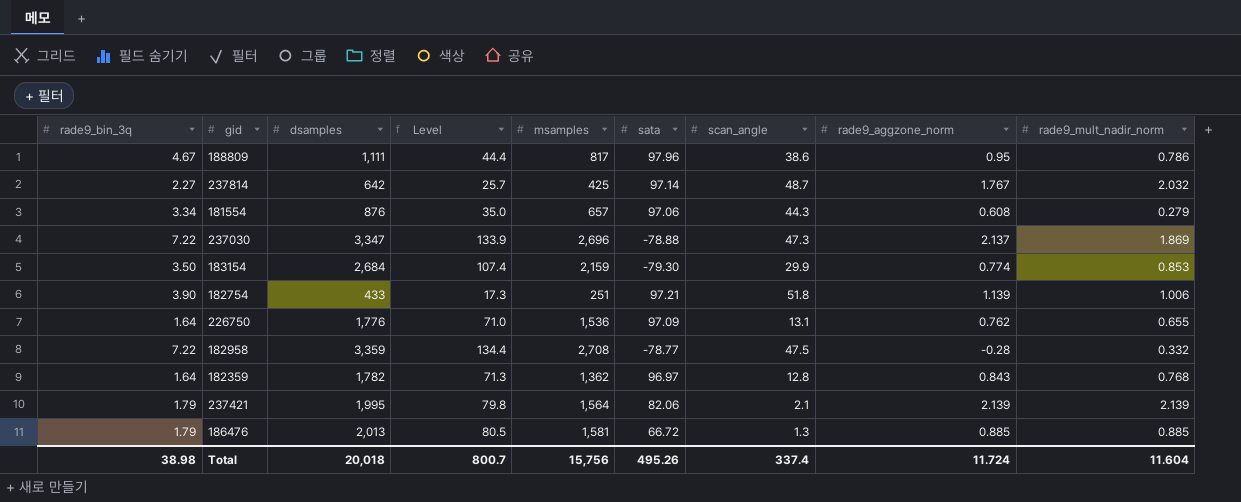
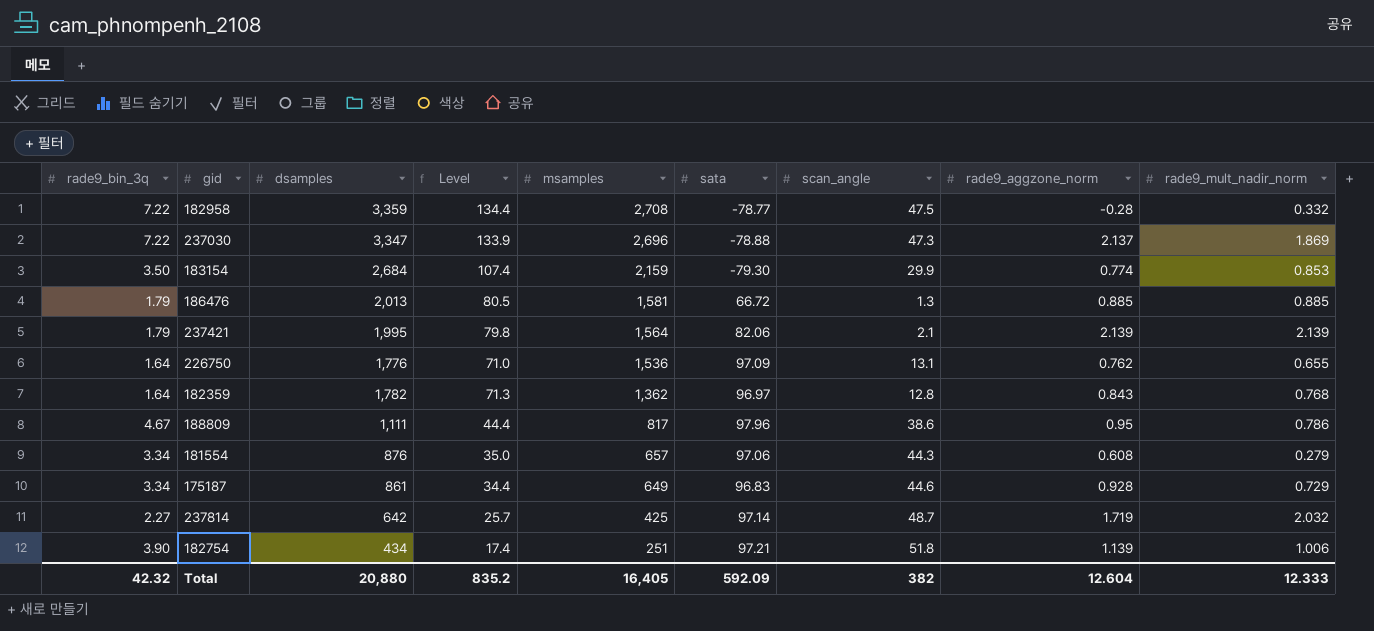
row order: none -> msamples descending
row 175187: none -> 3.34 | 861 | 34.4 | 649 | 96.83 | 44.6 | 0.928 | 0.729
237814 | rade9_aggzone_norm: 1.767 -> 1.719
182754 | dsamples: 433 -> 434
182754 | Level: 17.3 -> 17.4
Total | rade9_bin_3q: 38.98 -> 42.32
Total | dsamples: 20,018 -> 20,880
Total | Level: 800.7 -> 835.2
Total | msamples: 15,756 -> 16,405
Total | sata: 495.26 -> 592.09
Total | scan_angle: 337.4 -> 382
Total | rade9_aggzone_norm: 11.724 -> 12.604
Total | rade9_mult_nadir_norm: 11.604 -> 12.333

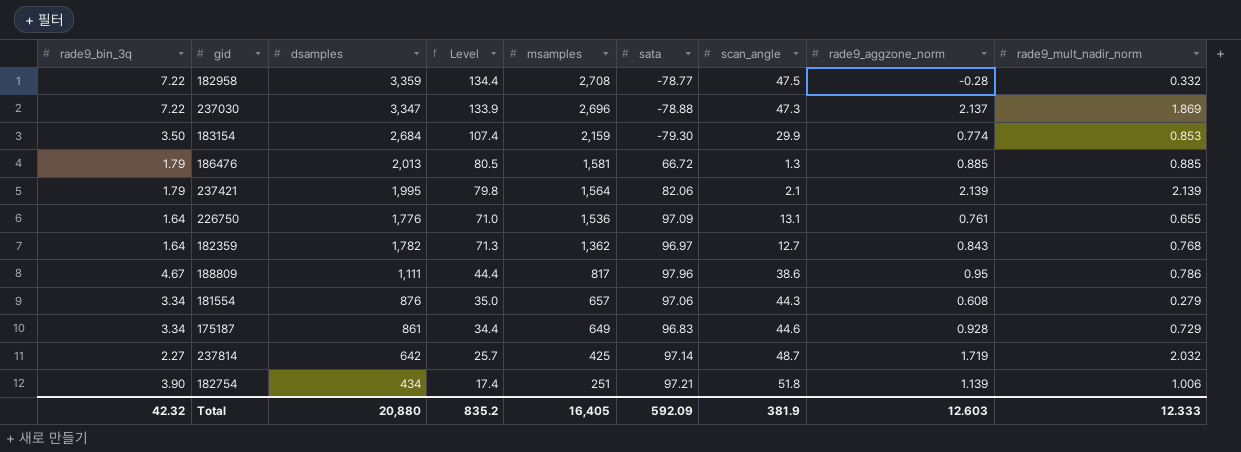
226750 | rade9_aggzone_norm: 0.762 -> 0.761
182359 | scan_angle: 12.8 -> 12.7
Total | scan_angle: 382 -> 381.9
Total | rade9_aggzone_norm: 12.604 -> 12.603

